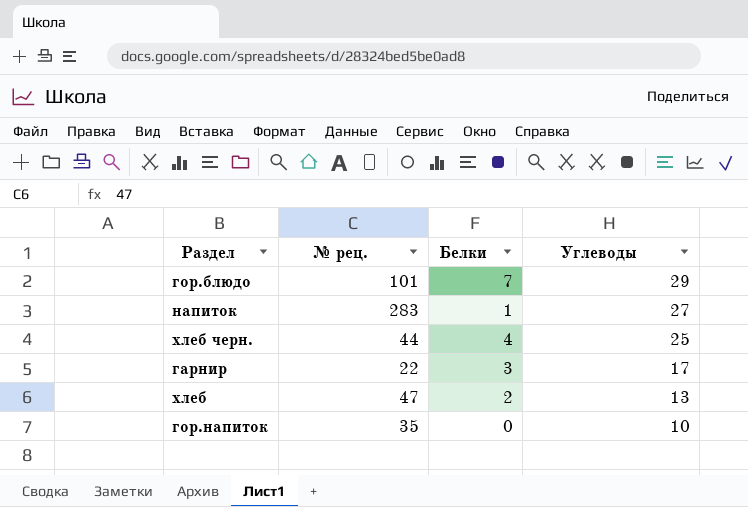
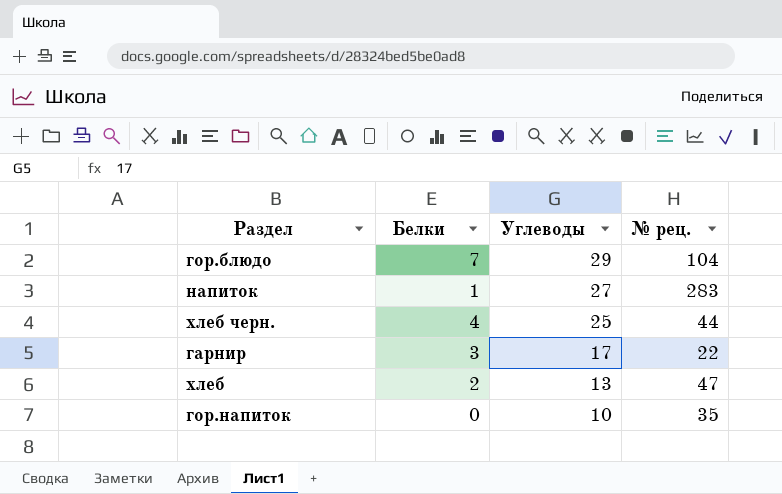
column № рец. | position: 2 -> 4
гор.блюдо | № рец.: 101 -> 104

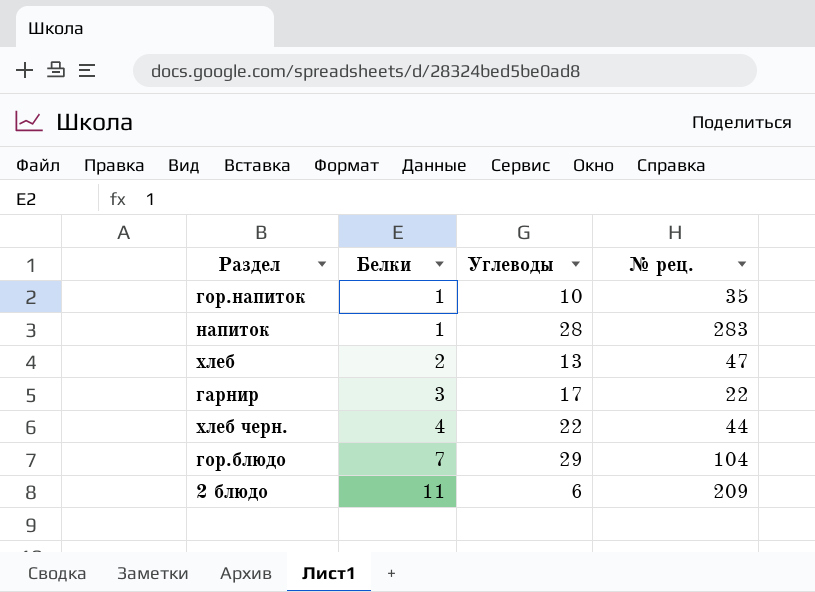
row order: Углеводы descending -> Белки ascending
гор.напиток | Белки: 0 -> 1
напиток | Углеводы: 27 -> 28
хлеб черн. | Углеводы: 25 -> 22
row 2 блюдо: none -> 11 | 6 | 209

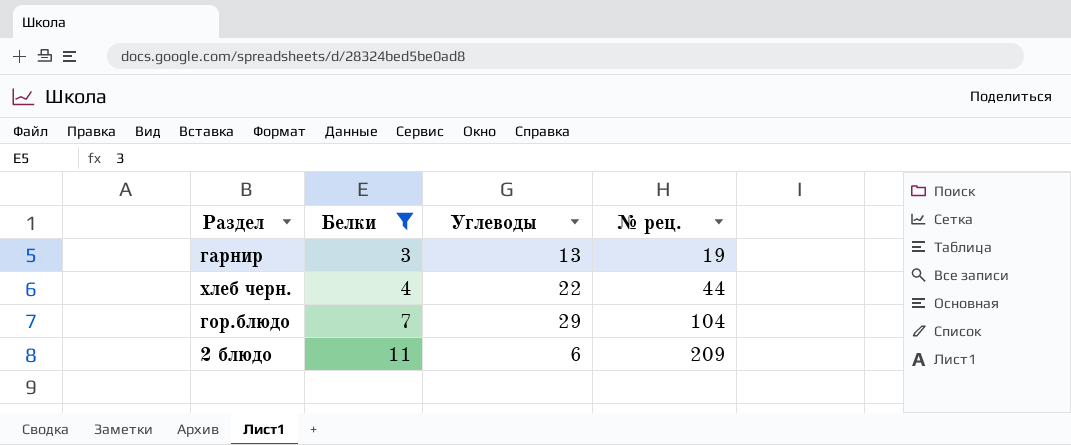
filter: none -> Белки >= 3
гарнир | Углеводы: 17 -> 13
гарнир | № рец.: 22 -> 19

